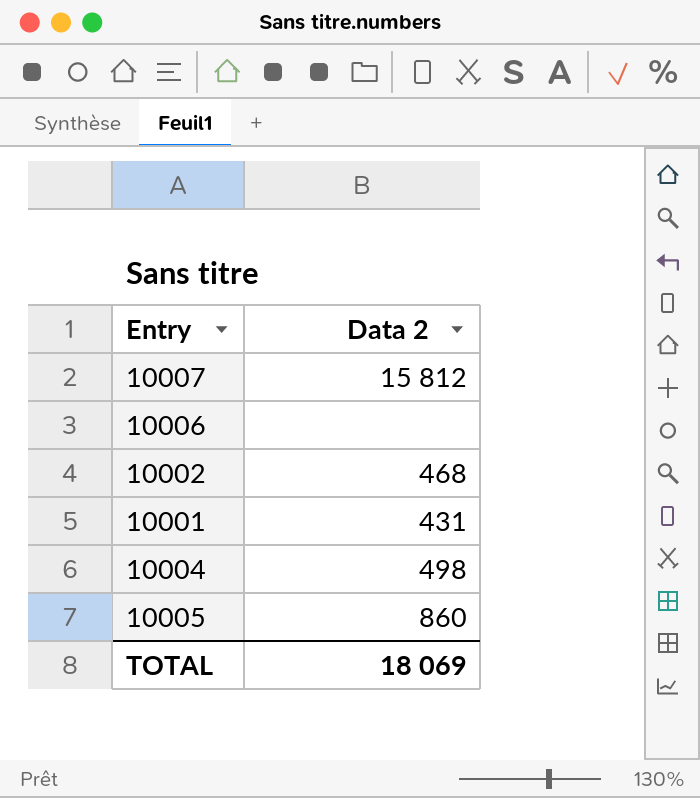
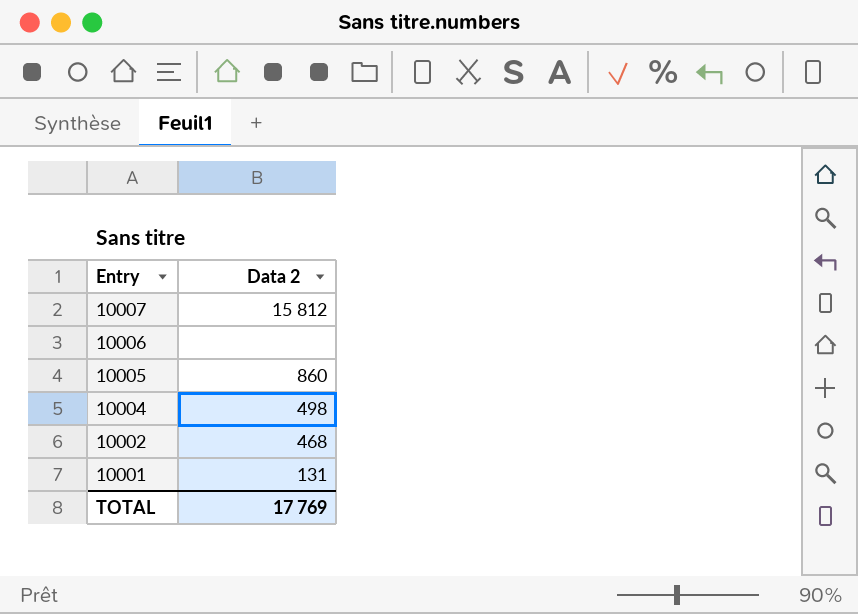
row order: none -> Entry descending
10001 | Data 2: 431 -> 131
TOTAL | Data 2: 18 069 -> 17 769

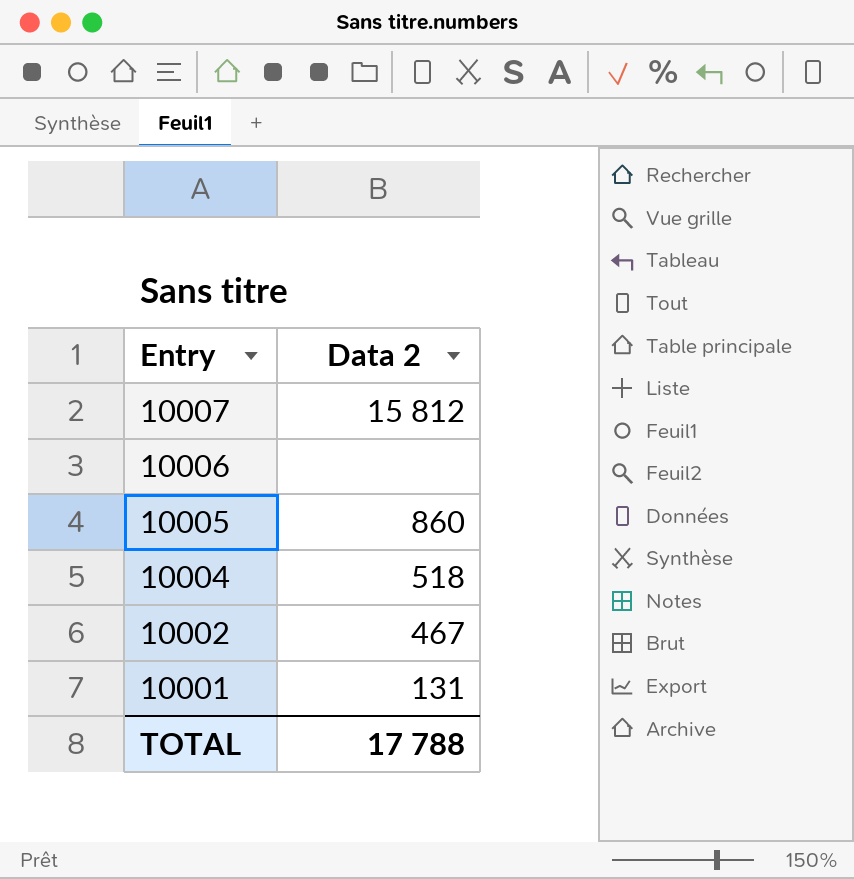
10004 | Data 2: 498 -> 518
10002 | Data 2: 468 -> 467
TOTAL | Data 2: 17 769 -> 17 788

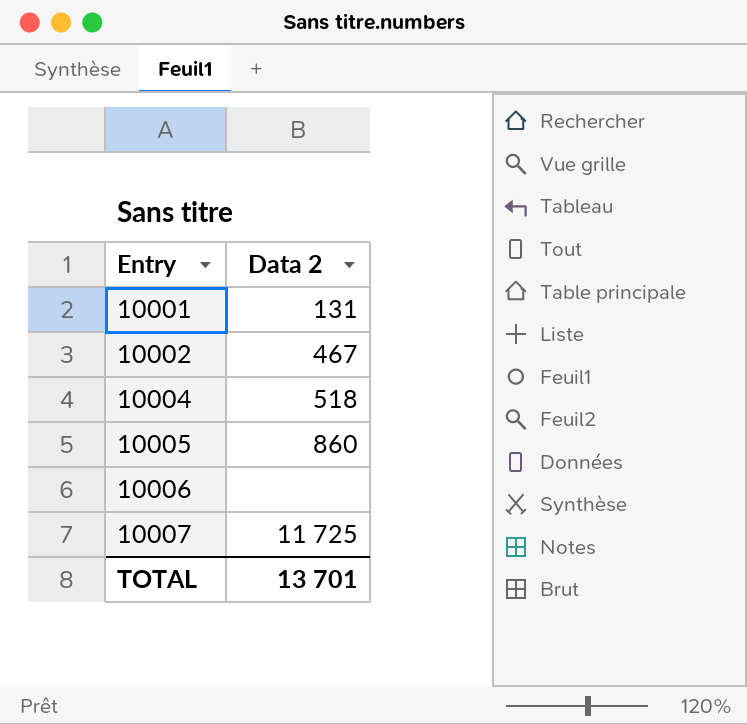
row order: Entry descending -> Entry ascending
10007 | Data 2: 15 812 -> 11 725
TOTAL | Data 2: 17 788 -> 13 701

